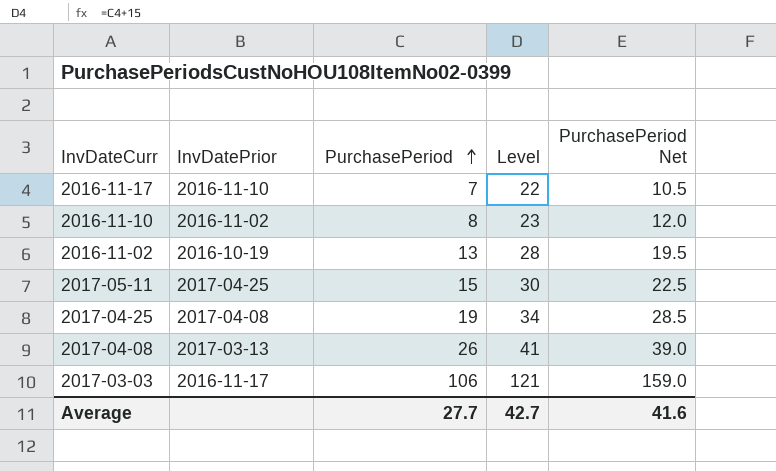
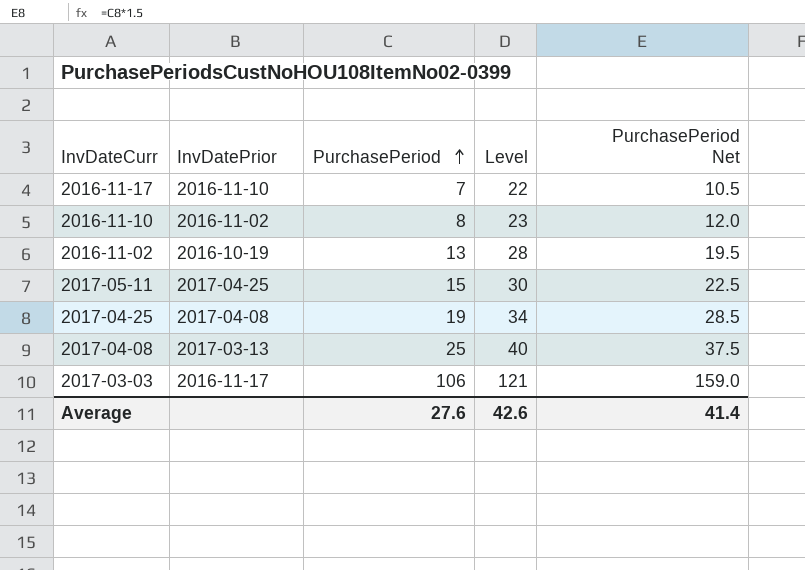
2017-04-08 | PurchasePeriod: 26 -> 25
2017-04-08 | Level: 41 -> 40
2017-04-08 | PurchasePeriod Net: 39.0 -> 37.5
Average | PurchasePeriod: 27.7 -> 27.6
Average | Level: 42.7 -> 42.6
Average | PurchasePeriod Net: 41.6 -> 41.4

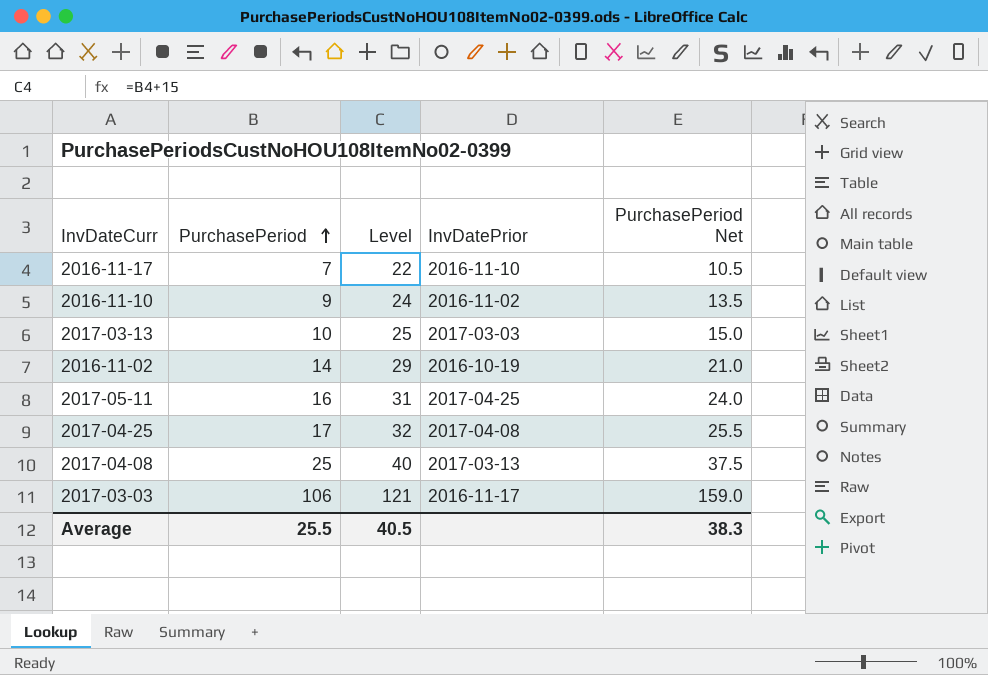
column InvDatePrior | position: 2 -> 4
2016-11-10 | PurchasePeriod: 8 -> 9
2016-11-10 | Level: 23 -> 24
2016-11-10 | PurchasePeriod Net: 12.0 -> 13.5
row 2017-03-13: none -> 10 | 25 | 2017-03-03 | 15.0
2016-11-02 | PurchasePeriod: 13 -> 14
2016-11-02 | Level: 28 -> 29
2016-11-02 | PurchasePeriod Net: 19.5 -> 21.0
2017-05-11 | PurchasePeriod: 15 -> 16
2017-05-11 | Level: 30 -> 31
2017-05-11 | PurchasePeriod Net: 22.5 -> 24.0
2017-04-25 | PurchasePeriod: 19 -> 17
2017-04-25 | Level: 34 -> 32
2017-04-25 | PurchasePeriod Net: 28.5 -> 25.5
Average | PurchasePeriod: 27.6 -> 25.5
Average | Level: 42.6 -> 40.5
Average | PurchasePeriod Net: 41.4 -> 38.3

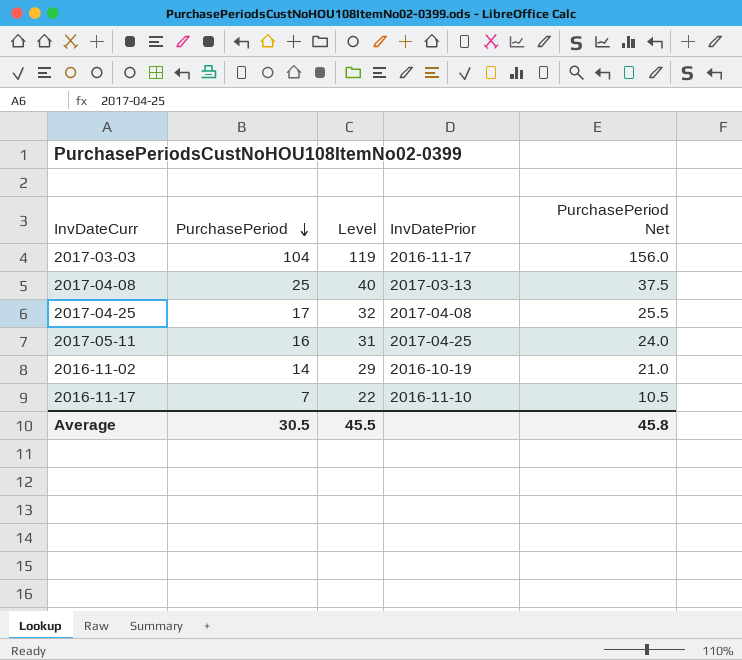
row order: PurchasePeriod ascending -> PurchasePeriod descending
row 2016-11-10: 9 | 24 | 2016-11-02 | 13.5 -> none
row 2017-03-13: 10 | 25 | 2017-03-03 | 15.0 -> none
2017-03-03 | PurchasePeriod: 106 -> 104
2017-03-03 | Level: 121 -> 119
2017-03-03 | PurchasePeriod Net: 159.0 -> 156.0
Average | PurchasePeriod: 25.5 -> 30.5
Average | Level: 40.5 -> 45.5
Average | PurchasePeriod Net: 38.3 -> 45.8

